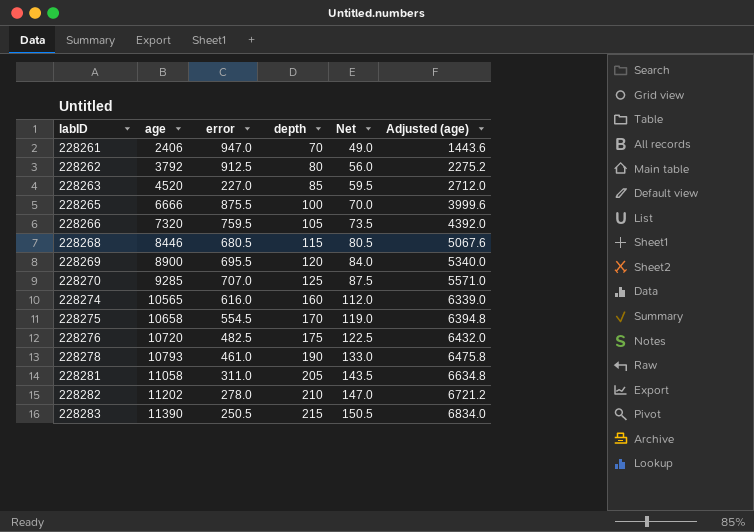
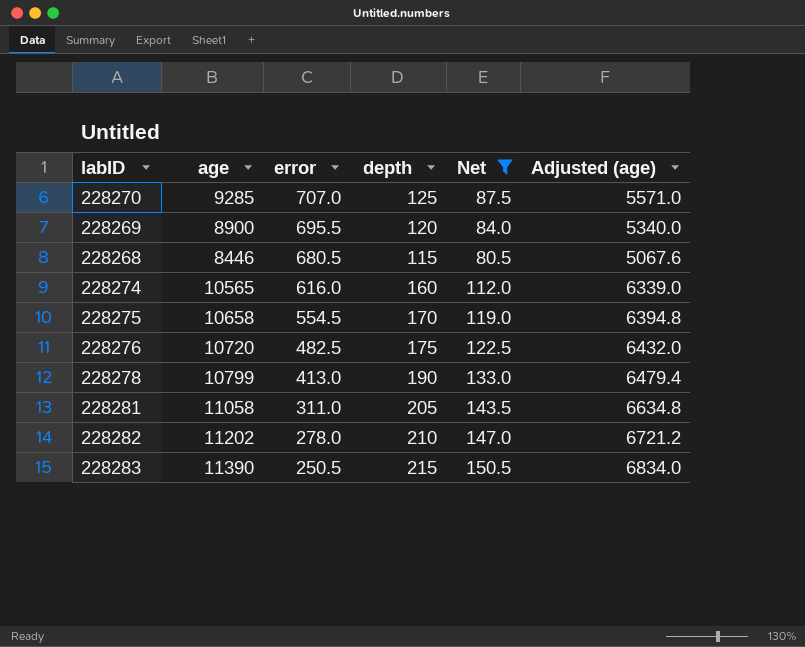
filter: none -> Net >= 80.5
row order: labID ascending -> error descending
228278 | age: 10793 -> 10799
228278 | error: 461.0 -> 413.0
228278 | Adjusted (age): 6475.8 -> 6479.4

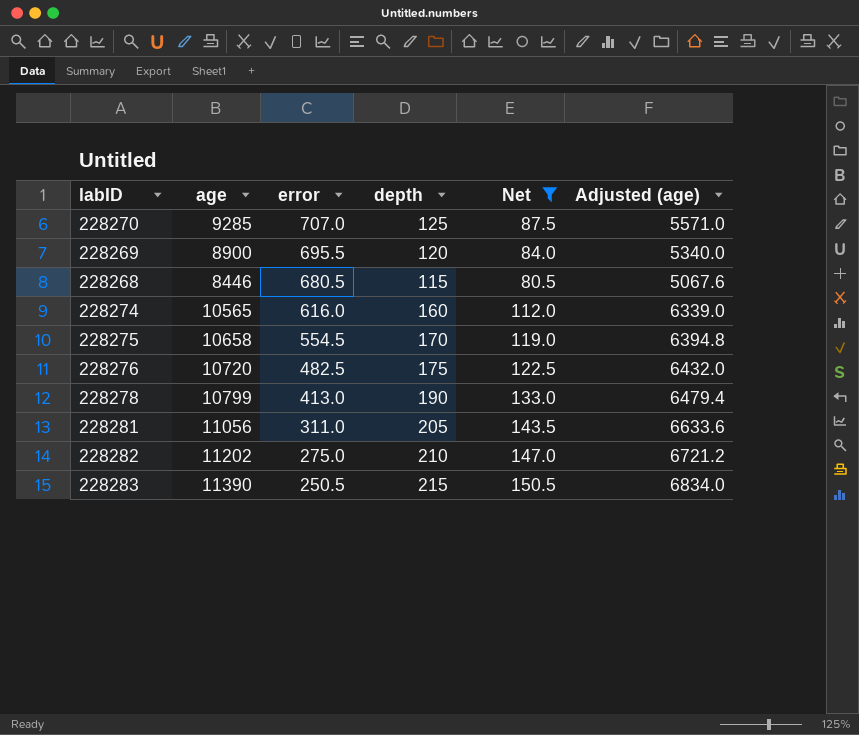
228281 | age: 11058 -> 11056
228281 | Adjusted (age): 6634.8 -> 6633.6
228282 | error: 278.0 -> 275.0

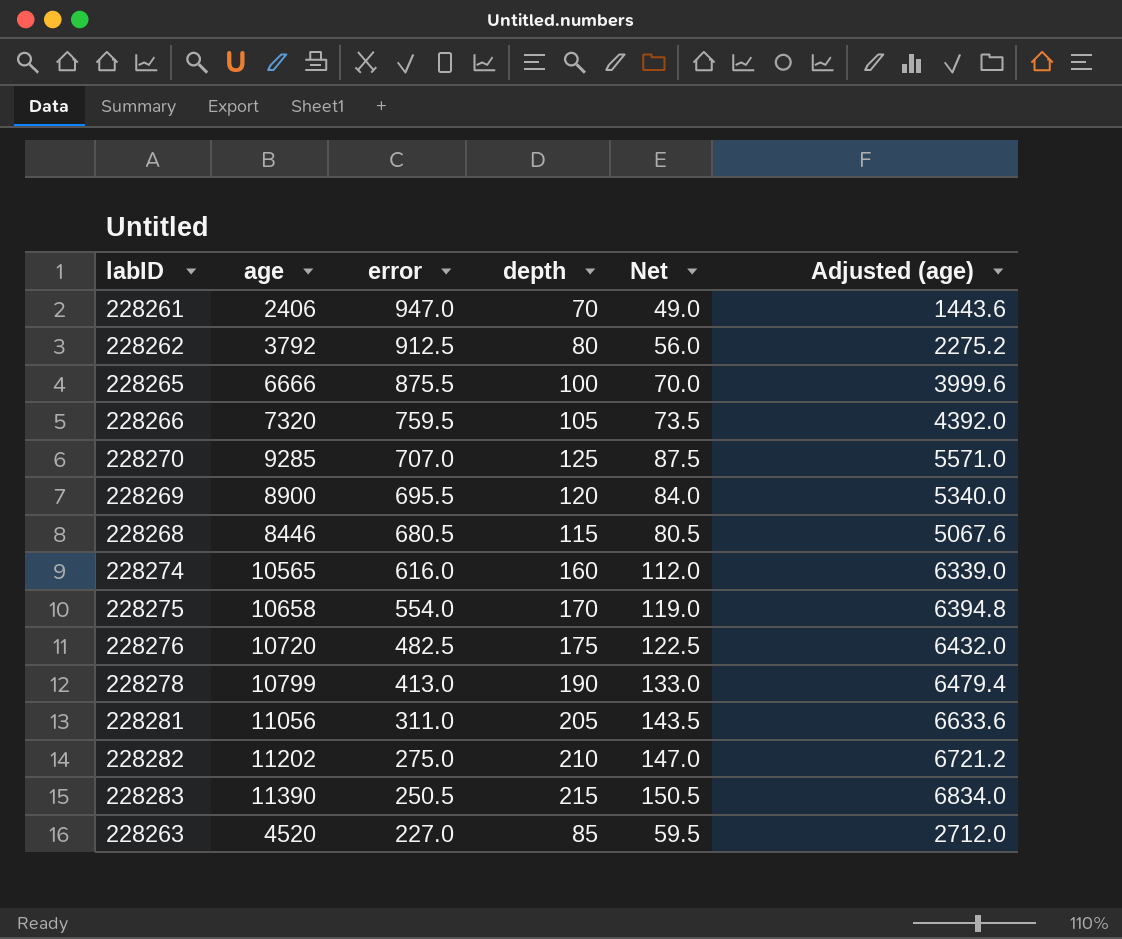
filter: Net >= 80.5 -> none
228275 | error: 554.5 -> 554.0

